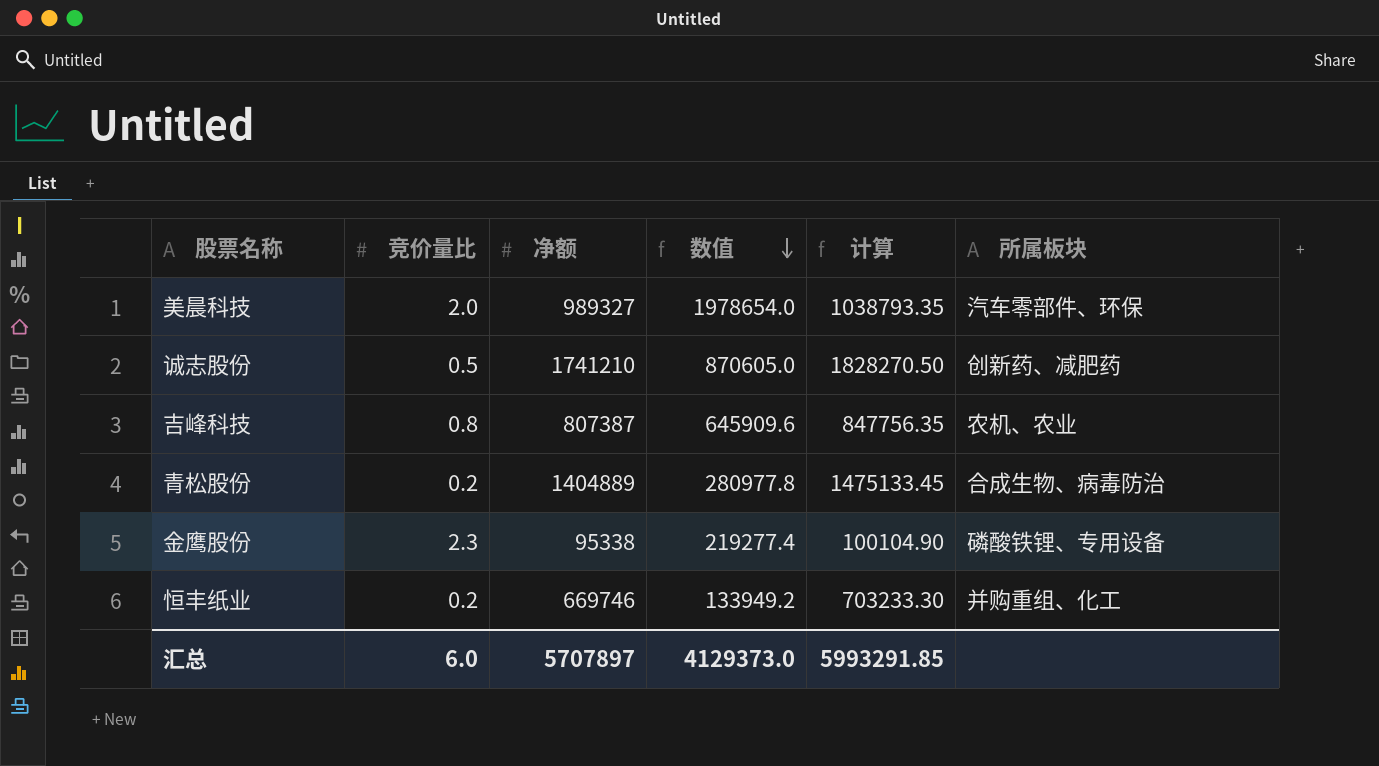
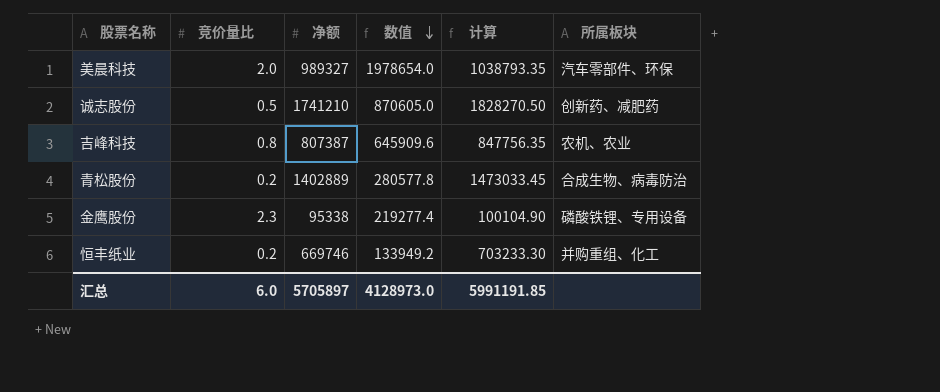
青松股份 | 净额: 1404889 -> 1402889
青松股份 | 数值: 280977.8 -> 280577.8
青松股份 | 计算: 1475133.45 -> 1473033.45
汇总 | 净额: 5707897 -> 5705897
汇总 | 数值: 4129373.0 -> 4128973.0
汇总 | 计算: 5993291.85 -> 5991191.85

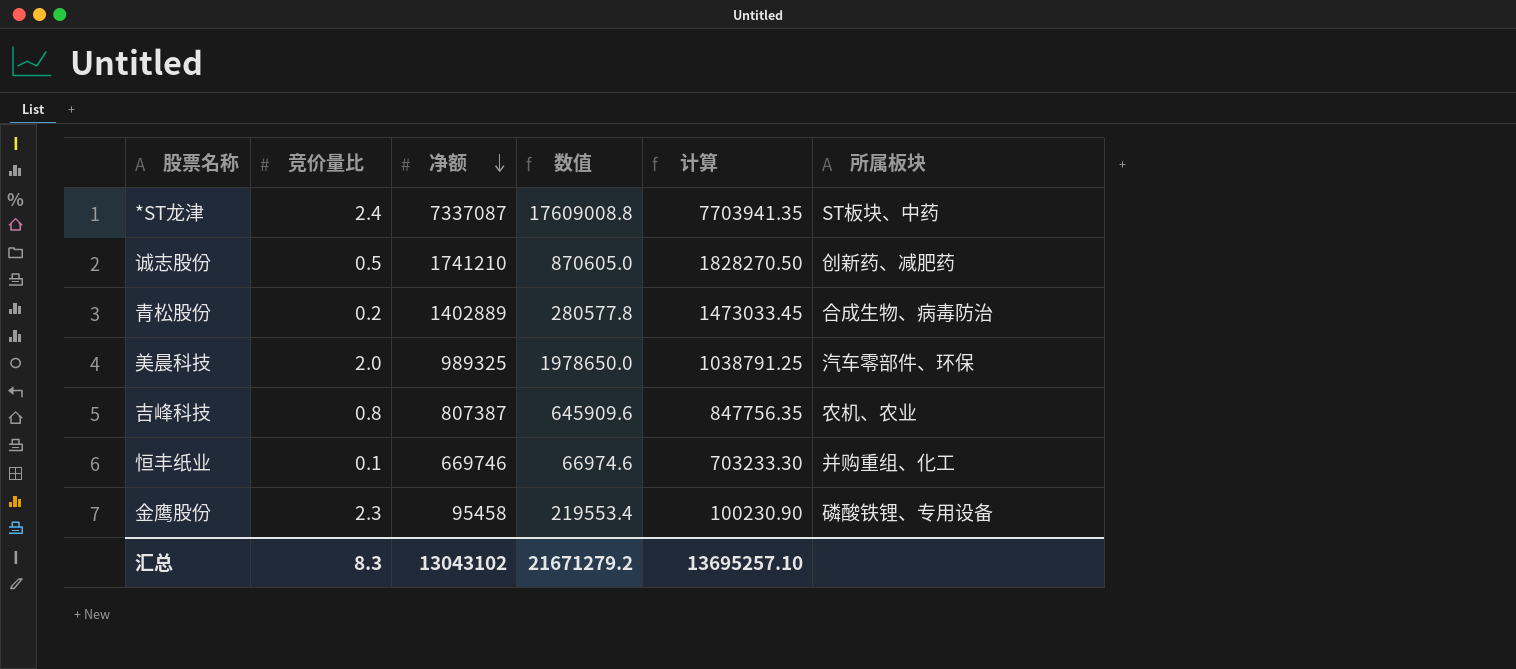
row order: 数值 descending -> 净额 descending
row *ST龙津: none -> 2.4 | 7337087 | 17609008.8 | 7703941.35 | ST板块、中药
美晨科技 | 净额: 989327 -> 989325
美晨科技 | 数值: 1978654.0 -> 1978650.0
美晨科技 | 计算: 1038793.35 -> 1038791.25
恒丰纸业 | 竞价量比: 0.2 -> 0.1
恒丰纸业 | 数值: 133949.2 -> 66974.6
金鹰股份 | 净额: 95338 -> 95458
金鹰股份 | 数值: 219277.4 -> 219553.4
金鹰股份 | 计算: 100104.90 -> 100230.90
汇总 | 竞价量比: 6.0 -> 8.3
汇总 | 净额: 5705897 -> 13043102
汇总 | 数值: 4128973.0 -> 21671279.2
汇总 | 计算: 5991191.85 -> 13695257.10

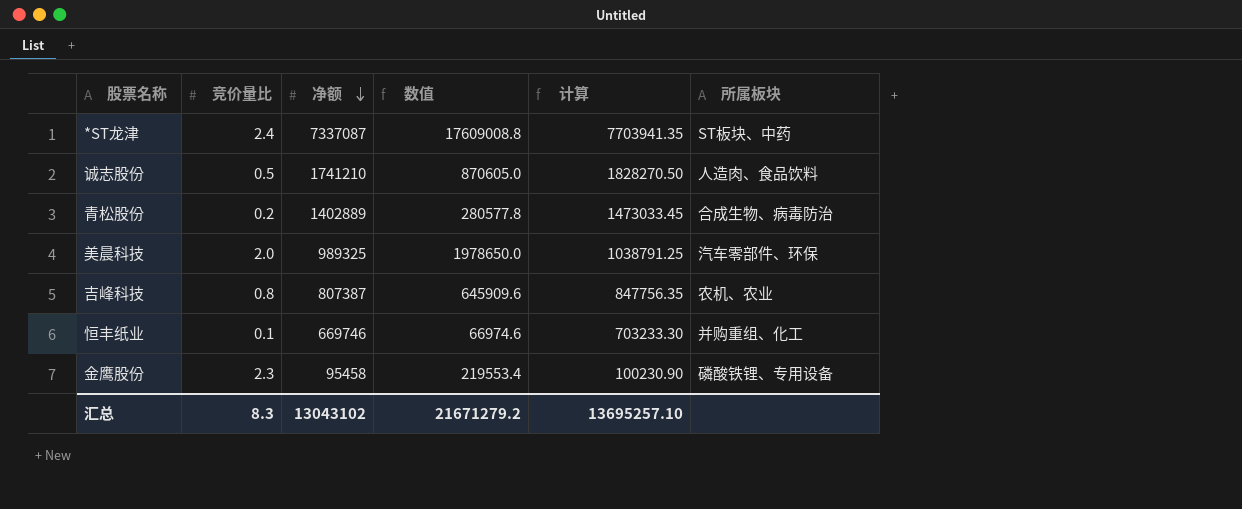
诚志股份 | 所属板块: 创新药、减肥药 -> 人造肉、食品饮料

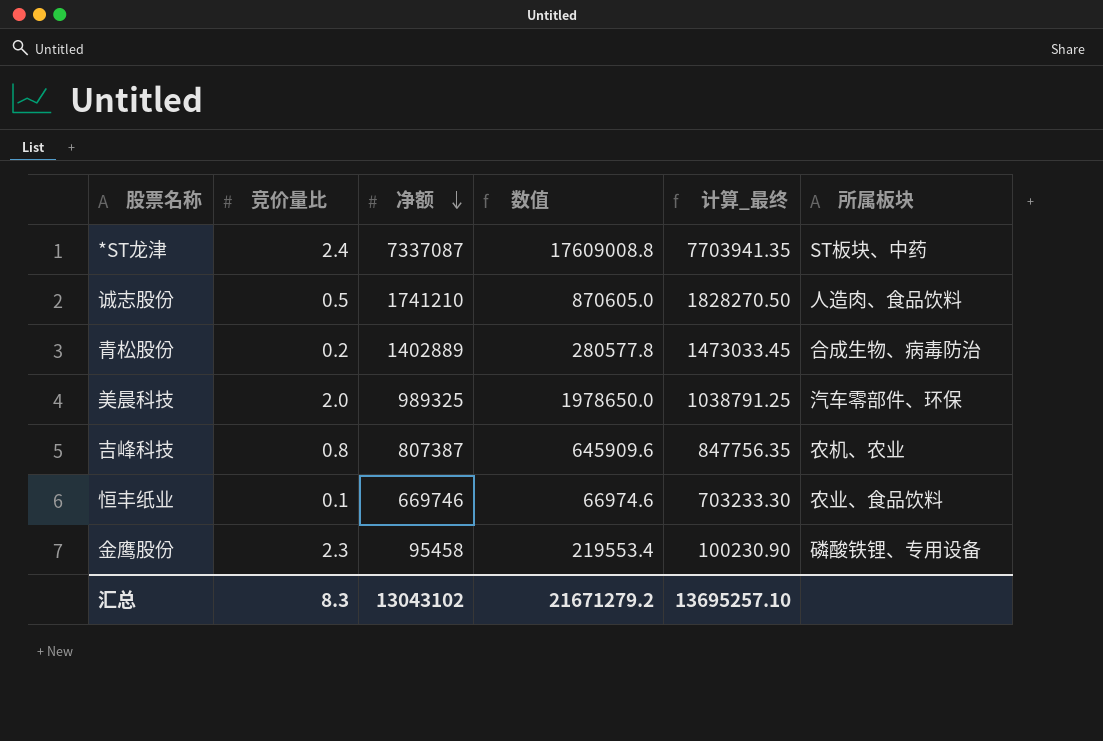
column name: 计算 -> 计算_最终
恒丰纸业 | 所属板块: 并购重组、化工 -> 农业、食品饮料

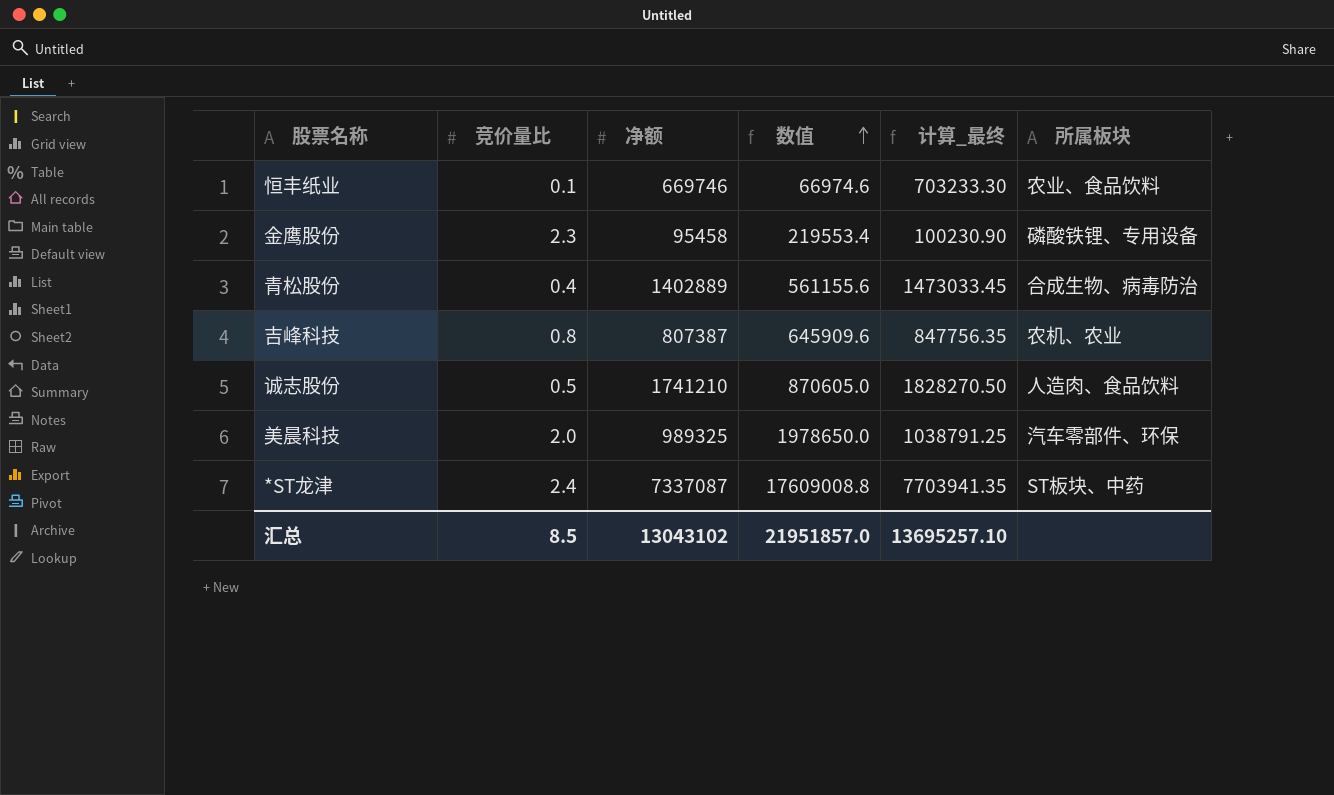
row order: 净额 descending -> 数值 ascending
青松股份 | 竞价量比: 0.2 -> 0.4
青松股份 | 数值: 280577.8 -> 561155.6
汇总 | 竞价量比: 8.3 -> 8.5
汇总 | 数值: 21671279.2 -> 21951857.0

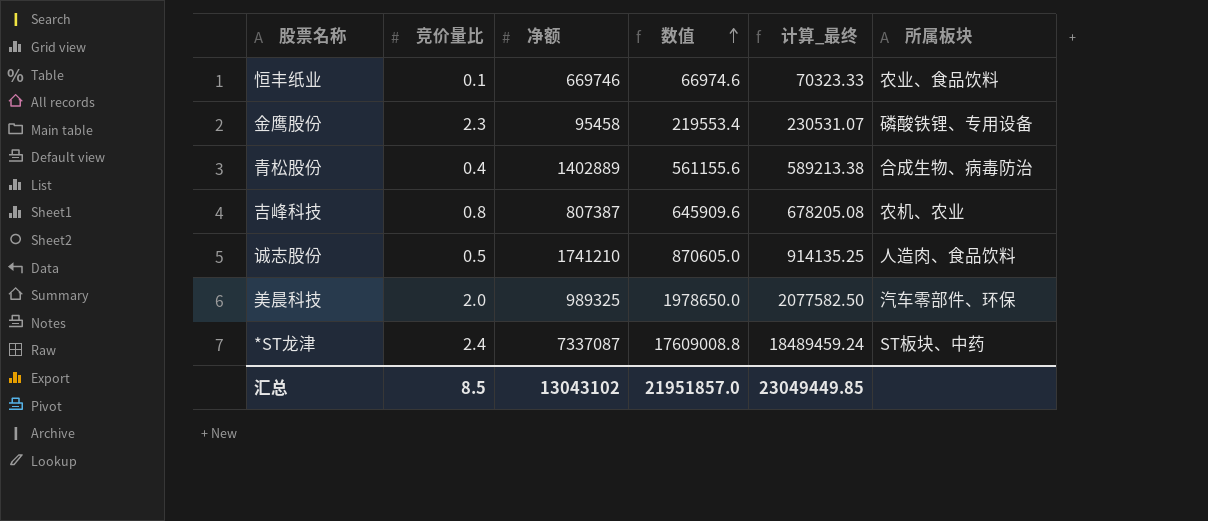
column 计算_最终 | formula: [净额] * 1.05 -> [数值] * 1.05
汇总 | 计算_最终: 13695257.10 -> 23049449.85

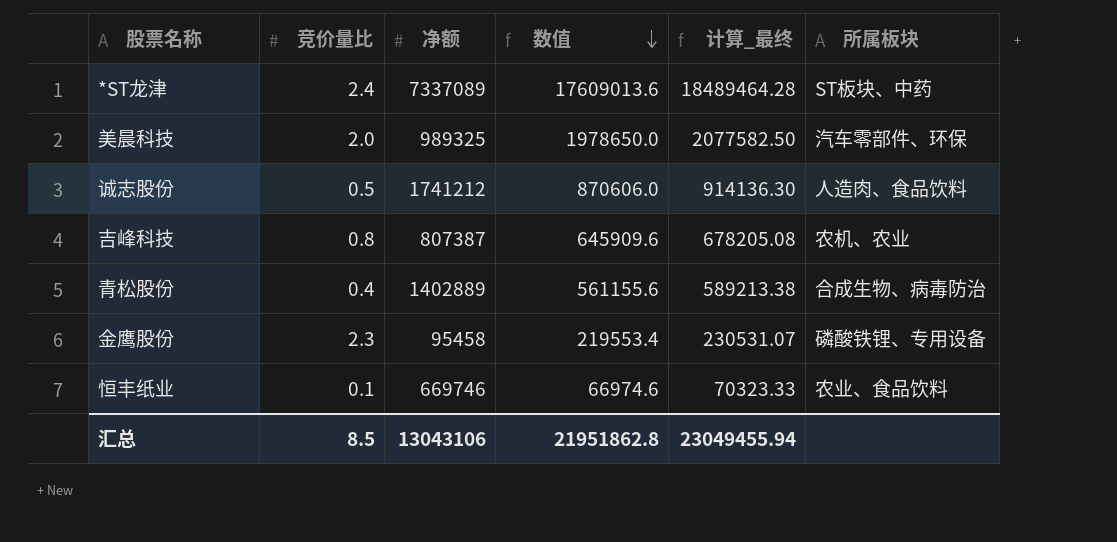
row order: 数值 ascending -> 数值 descending
*ST龙津 | 净额: 7337087 -> 7337089
*ST龙津 | 数值: 17609008.8 -> 17609013.6
*ST龙津 | 计算_最终: 18489459.24 -> 18489464.28
诚志股份 | 净额: 1741210 -> 1741212
诚志股份 | 数值: 870605.0 -> 870606.0
诚志股份 | 计算_最终: 914135.25 -> 914136.30
汇总 | 净额: 13043102 -> 13043106
汇总 | 数值: 21951857.0 -> 21951862.8
汇总 | 计算_最终: 23049449.85 -> 23049455.94

